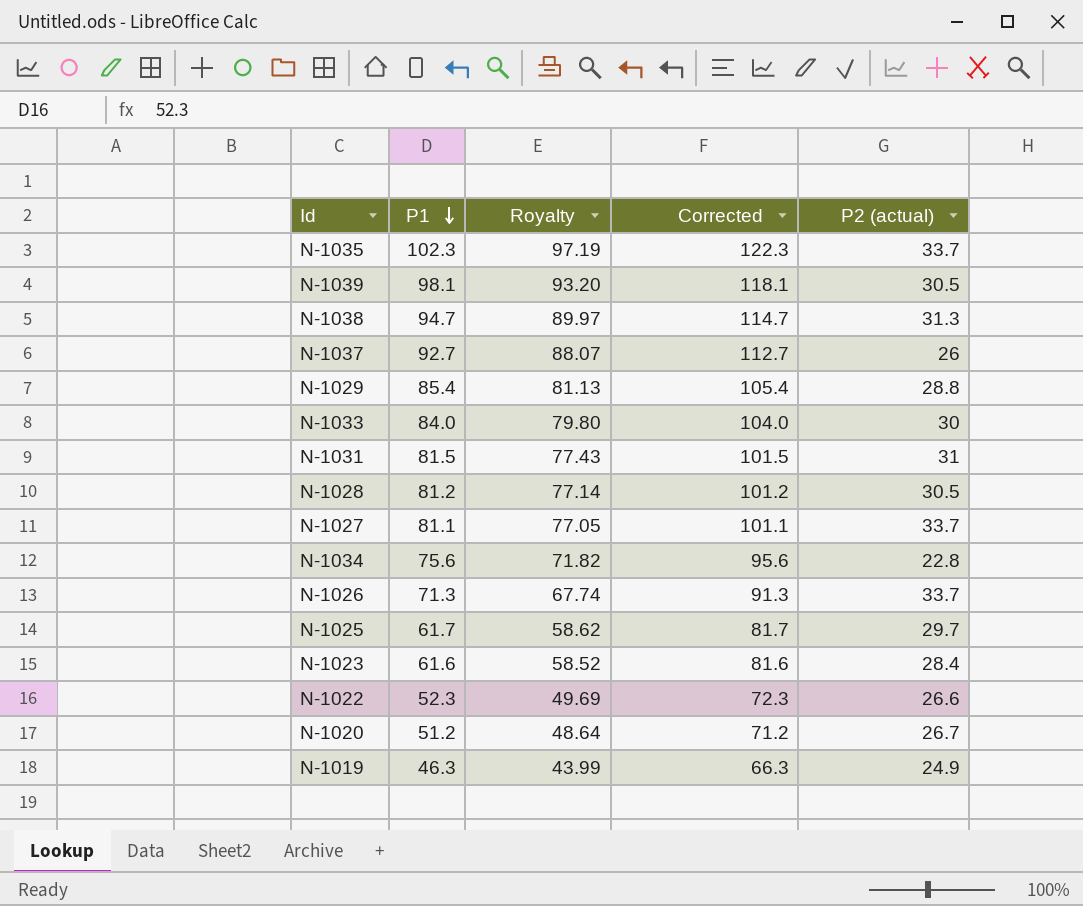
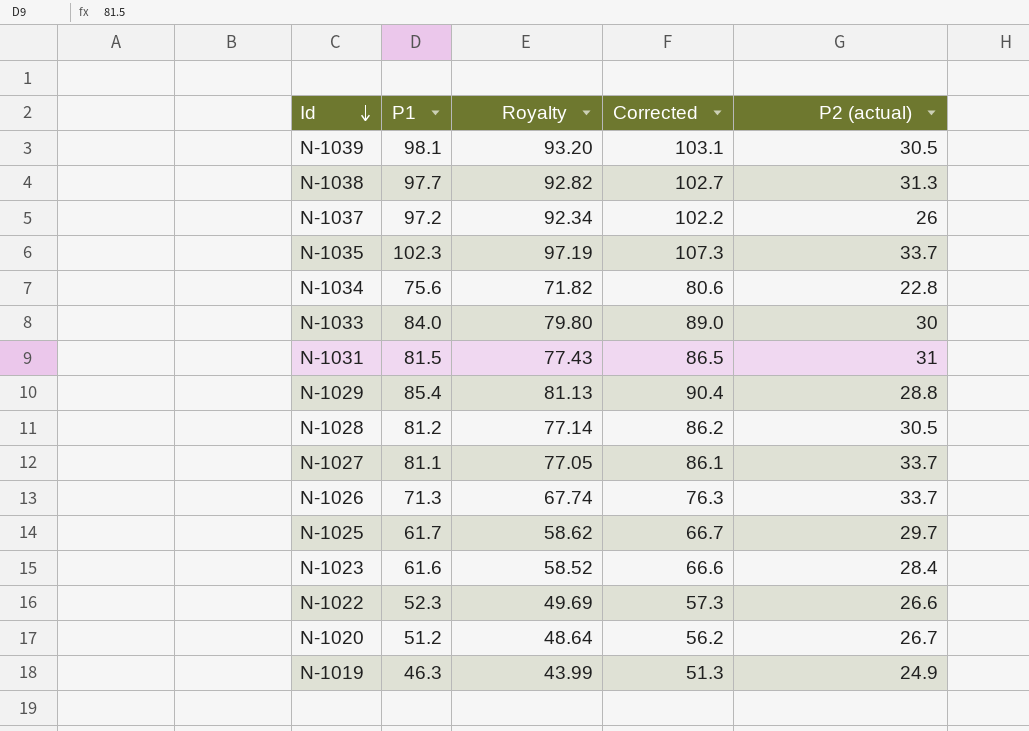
row order: P1 descending -> Id descending
column Corrected | formula: [P1] + 20 -> [P1] + 5
N-1038 | P1: 94.7 -> 97.7
N-1038 | Royalty: 89.97 -> 92.82
N-1037 | P1: 92.7 -> 97.2
N-1037 | Royalty: 88.07 -> 92.34

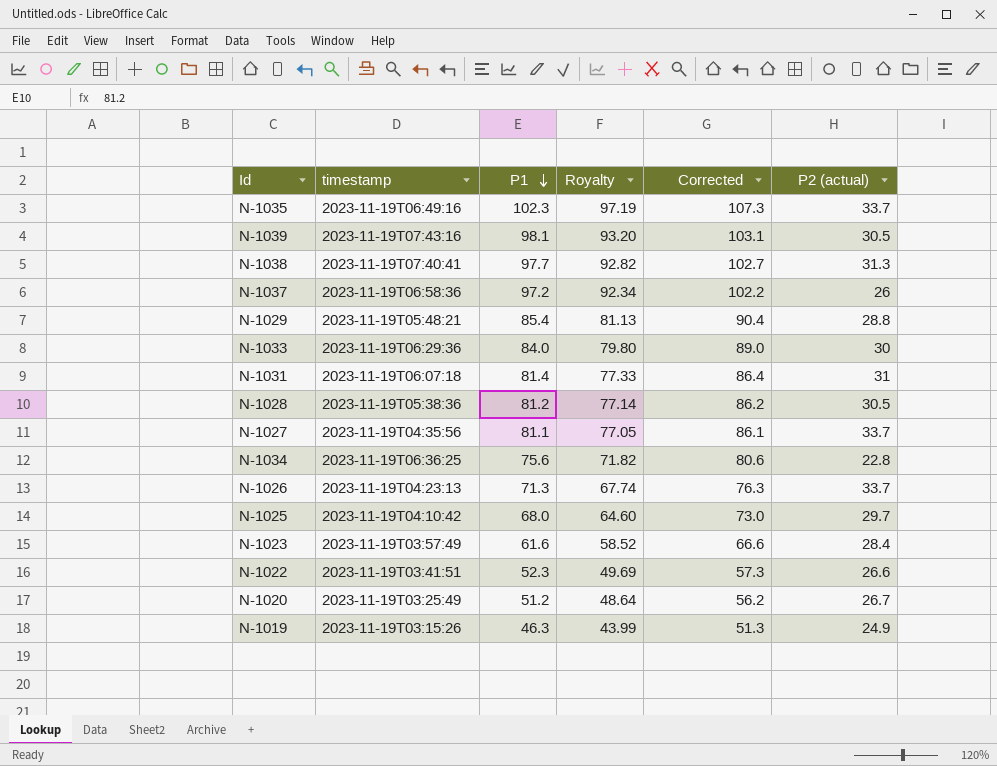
row order: Id descending -> P1 descending
column timestamp | position: none -> 2
N-1031 | P1: 81.5 -> 81.4
N-1031 | Royalty: 77.43 -> 77.33
N-1031 | Corrected: 86.5 -> 86.4
N-1025 | P1: 61.7 -> 68.0
N-1025 | Royalty: 58.62 -> 64.60
N-1025 | Corrected: 66.7 -> 73.0

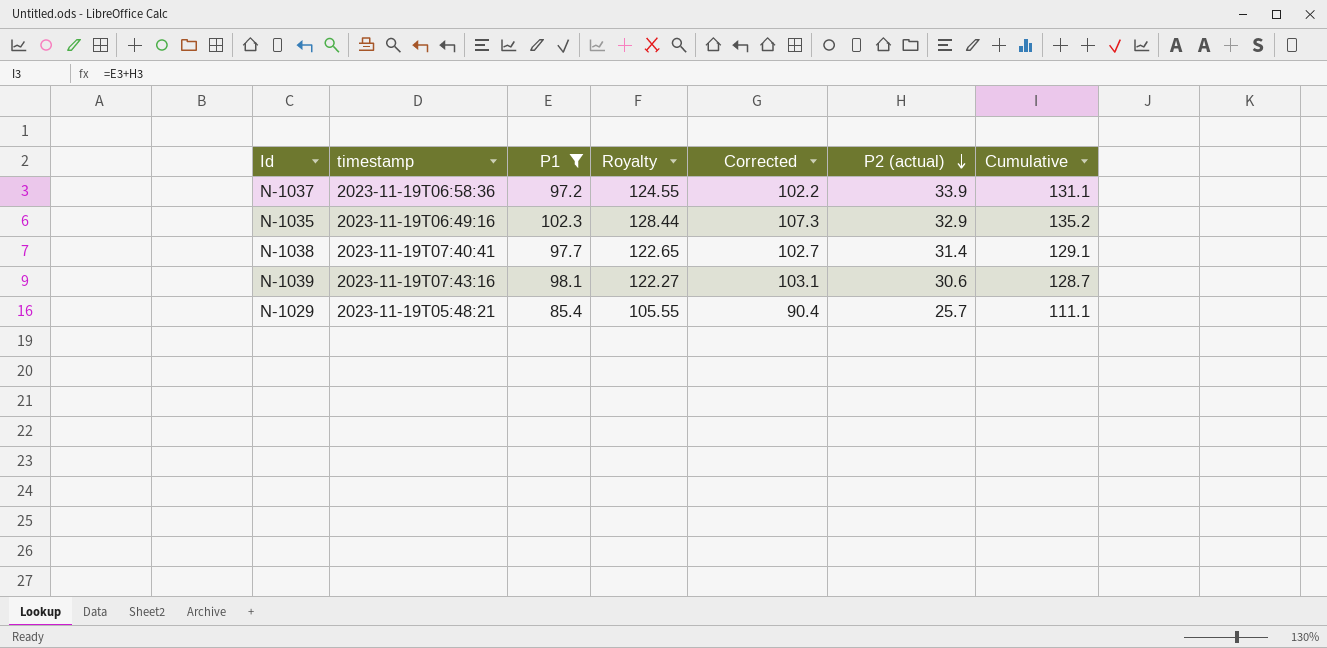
filter: none -> P1 >= 85.4
row order: P1 descending -> P2 (actual) descending
column Royalty | formula: [P1] * 0.95 -> [Cumulative] * 0.95
column Cumulative | formula: none -> [P1] + [P2 (actual)]
N-1037 | P2 (actual): 26 -> 33.9
N-1035 | P2 (actual): 33.7 -> 32.9
N-1038 | P2 (actual): 31.3 -> 31.4
N-1039 | P2 (actual): 30.5 -> 30.6
N-1029 | P2 (actual): 28.8 -> 25.7

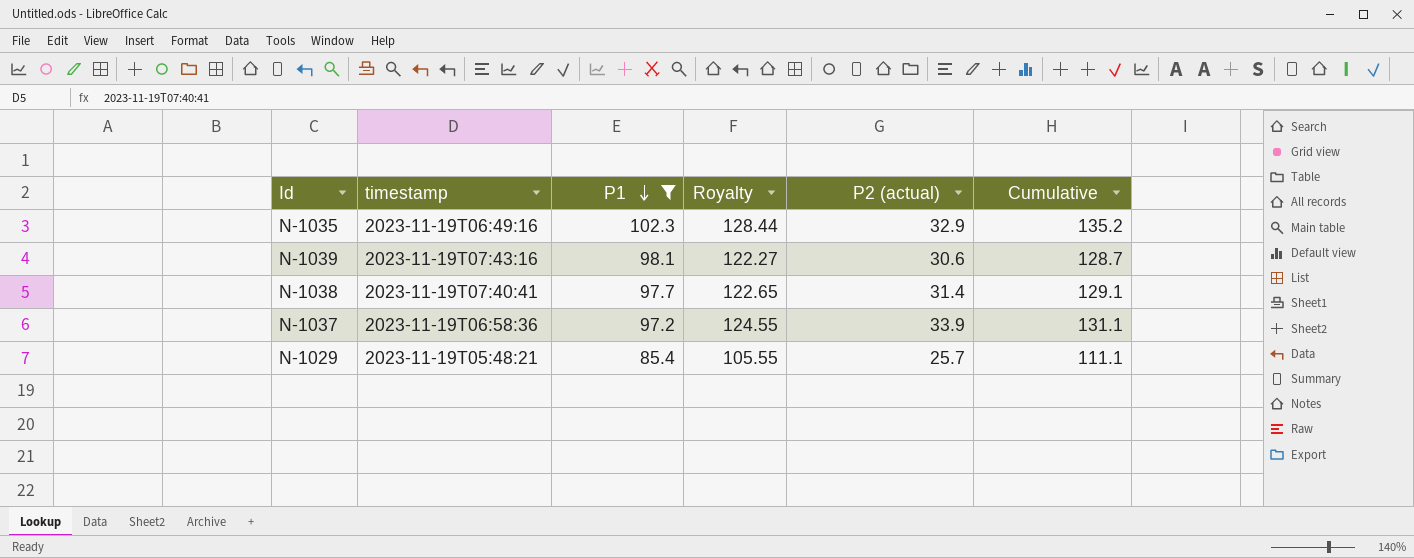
row order: P2 (actual) descending -> P1 descending
column Corrected | formula: [P1] + 5 -> none

